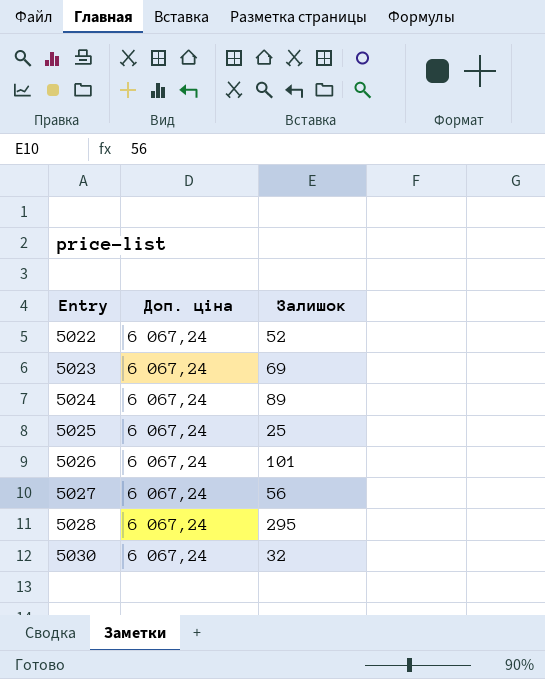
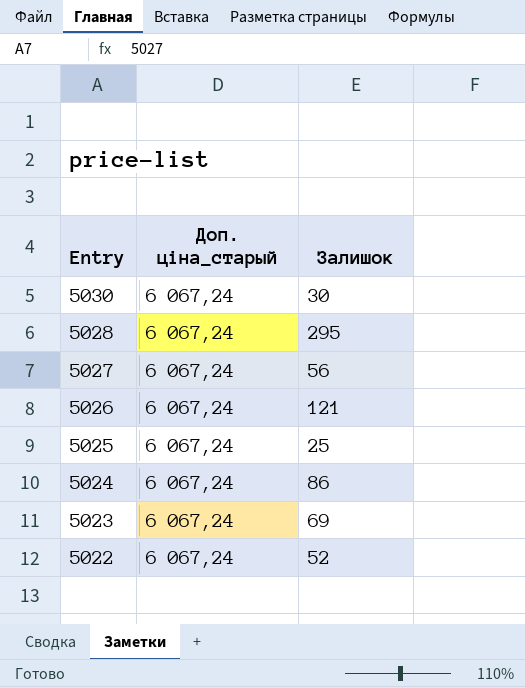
row order: Entry ascending -> Entry descending
column name: Доп. ціна -> Доп. ціна_старый
5030 | Залишок: 32 -> 30
5026 | Залишок: 101 -> 121
5024 | Залишок: 89 -> 86

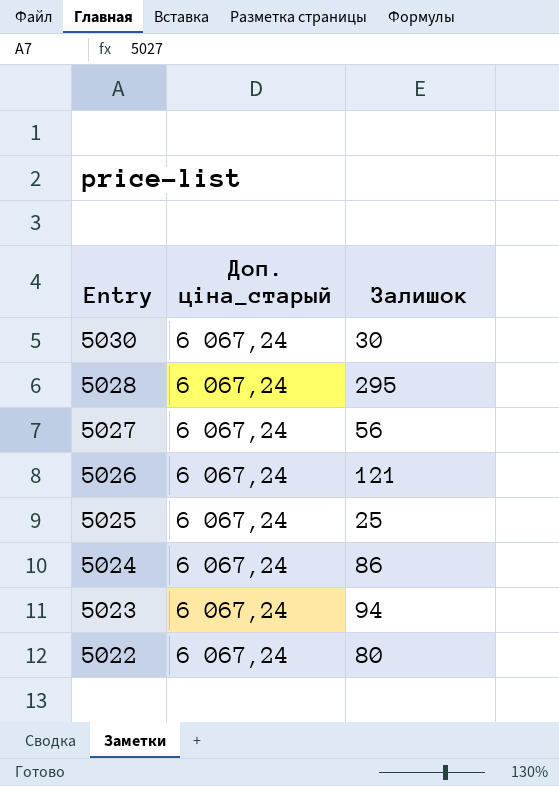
5023 | Залишок: 69 -> 94
5022 | Залишок: 52 -> 80

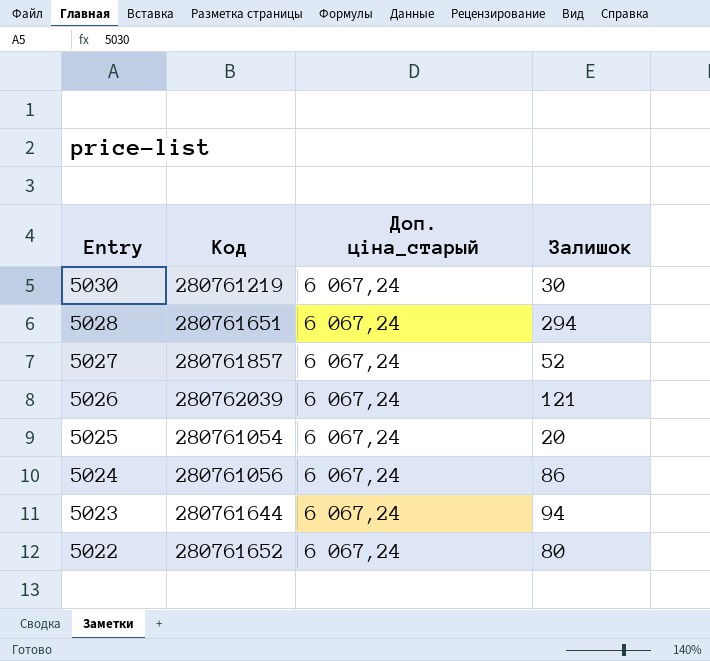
column Код | position: none -> 2
5028 | Залишок: 295 -> 294
5027 | Залишок: 56 -> 52
5025 | Залишок: 25 -> 20

